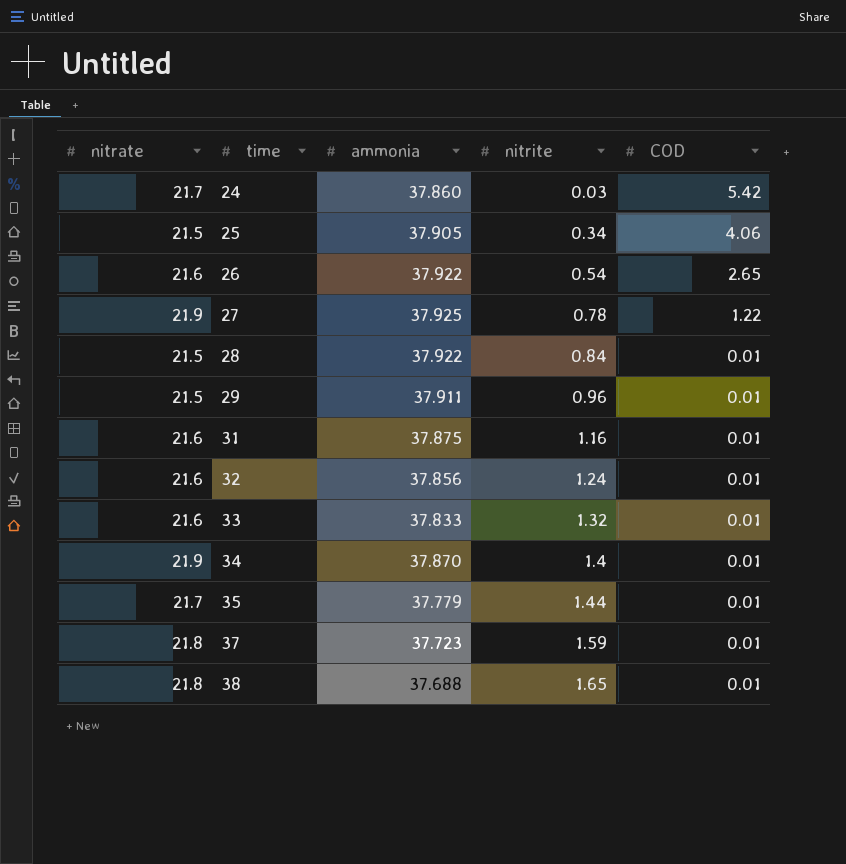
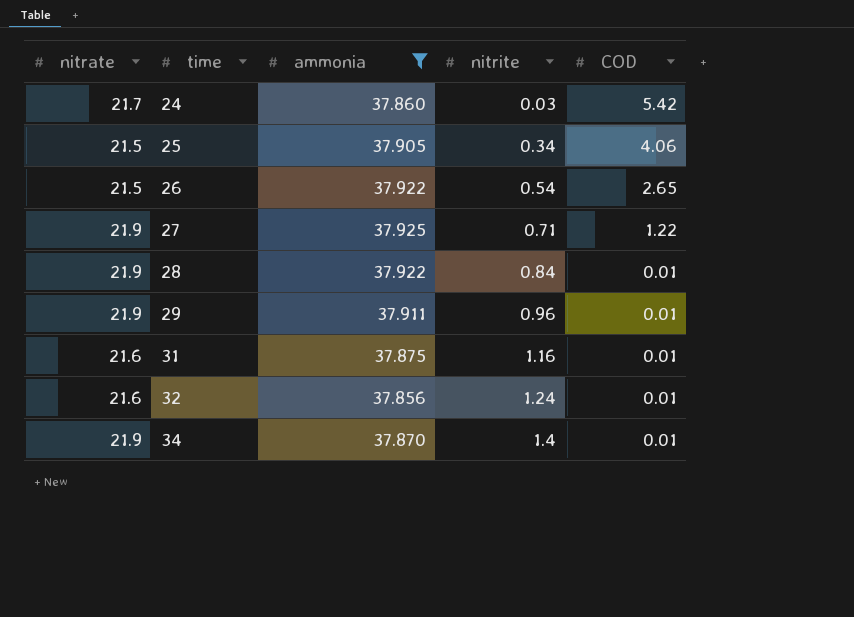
filter: none -> ammonia >= 37.856
26 | nitrate: 21.6 -> 21.5
27 | nitrite: 0.78 -> 0.71
28 | nitrate: 21.5 -> 21.9
29 | nitrate: 21.5 -> 21.9

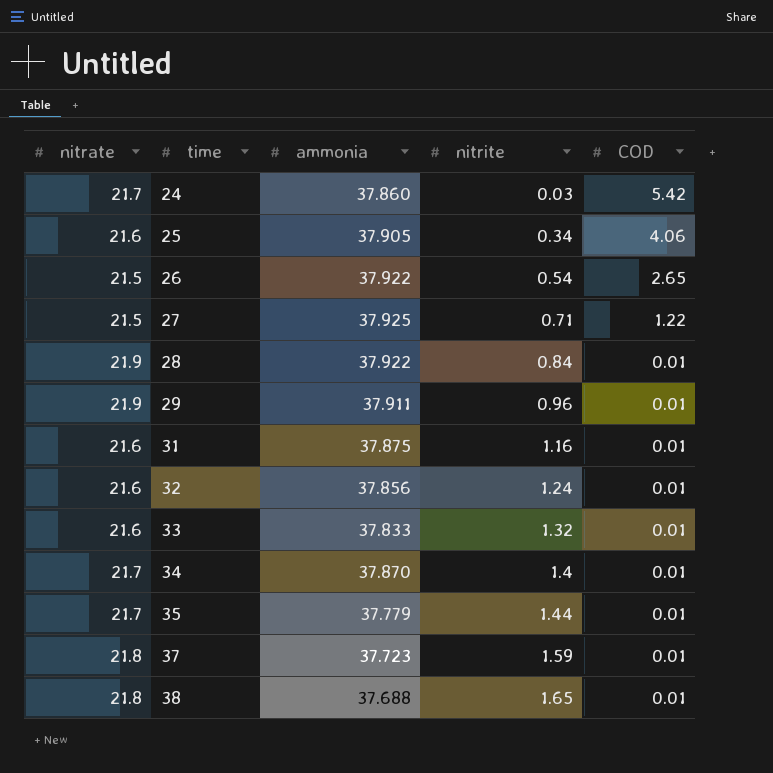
filter: ammonia >= 37.856 -> none
25 | nitrate: 21.5 -> 21.6
27 | nitrate: 21.9 -> 21.5
34 | nitrate: 21.9 -> 21.7

